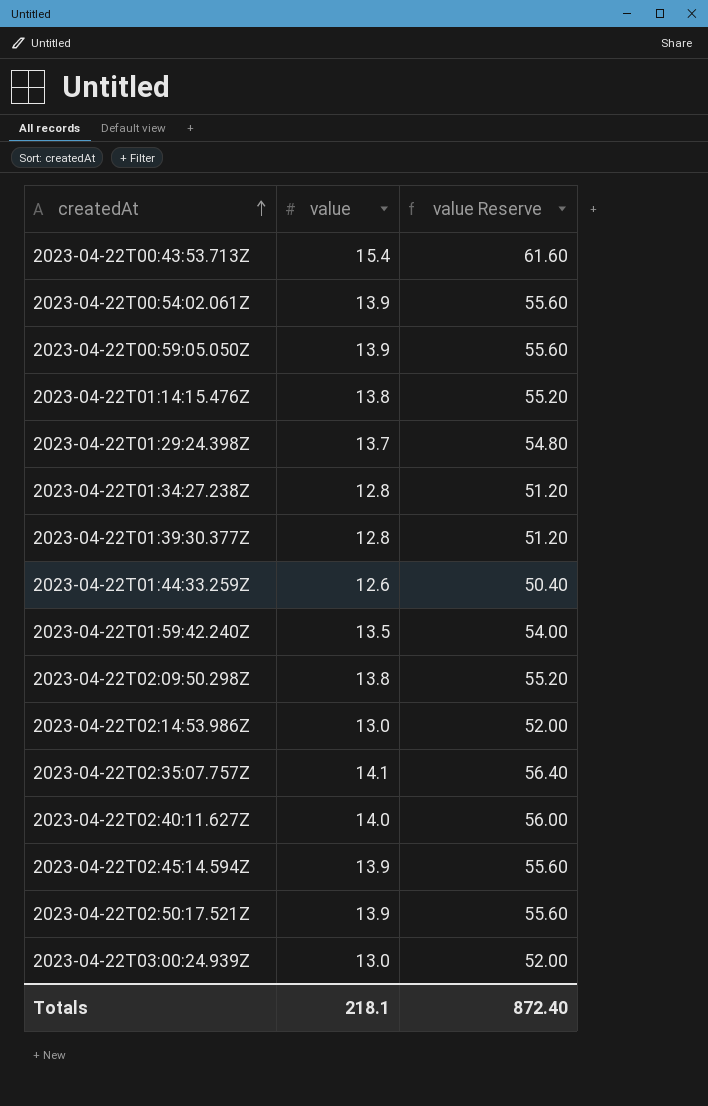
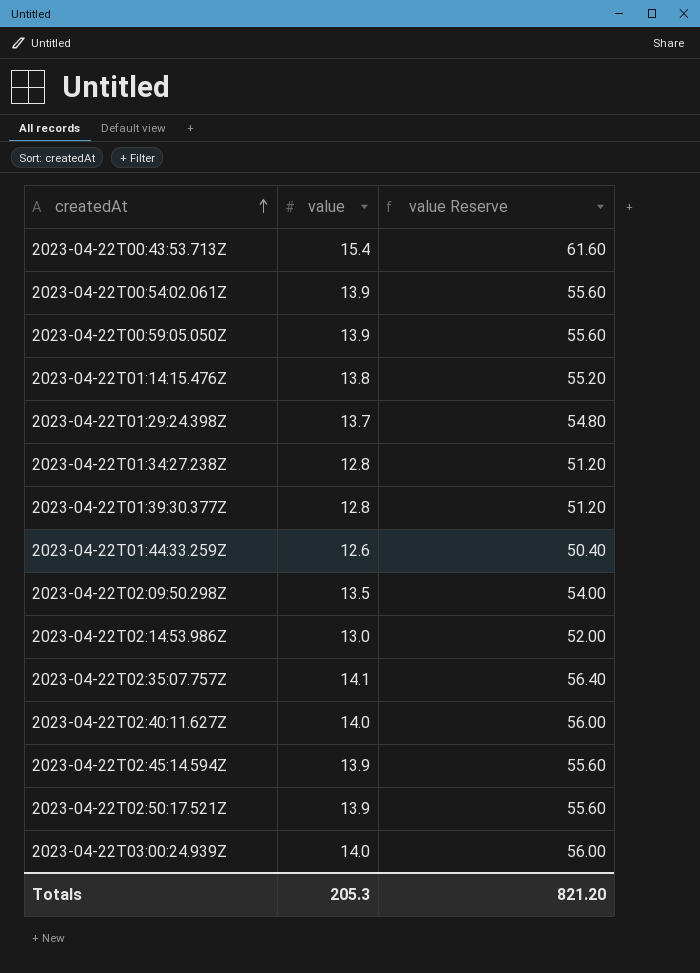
row 2023-04-22T01:59:42.240Z: 13.5 | 54.00 -> none
2023-04-22T02:09:50.298Z | value: 13.8 -> 13.5
2023-04-22T02:09:50.298Z | value Reserve: 55.20 -> 54.00
2023-04-22T03:00:24.939Z | value: 13.0 -> 14.0
2023-04-22T03:00:24.939Z | value Reserve: 52.00 -> 56.00
Totals | value: 218.1 -> 205.3
Totals | value Reserve: 872.40 -> 821.20

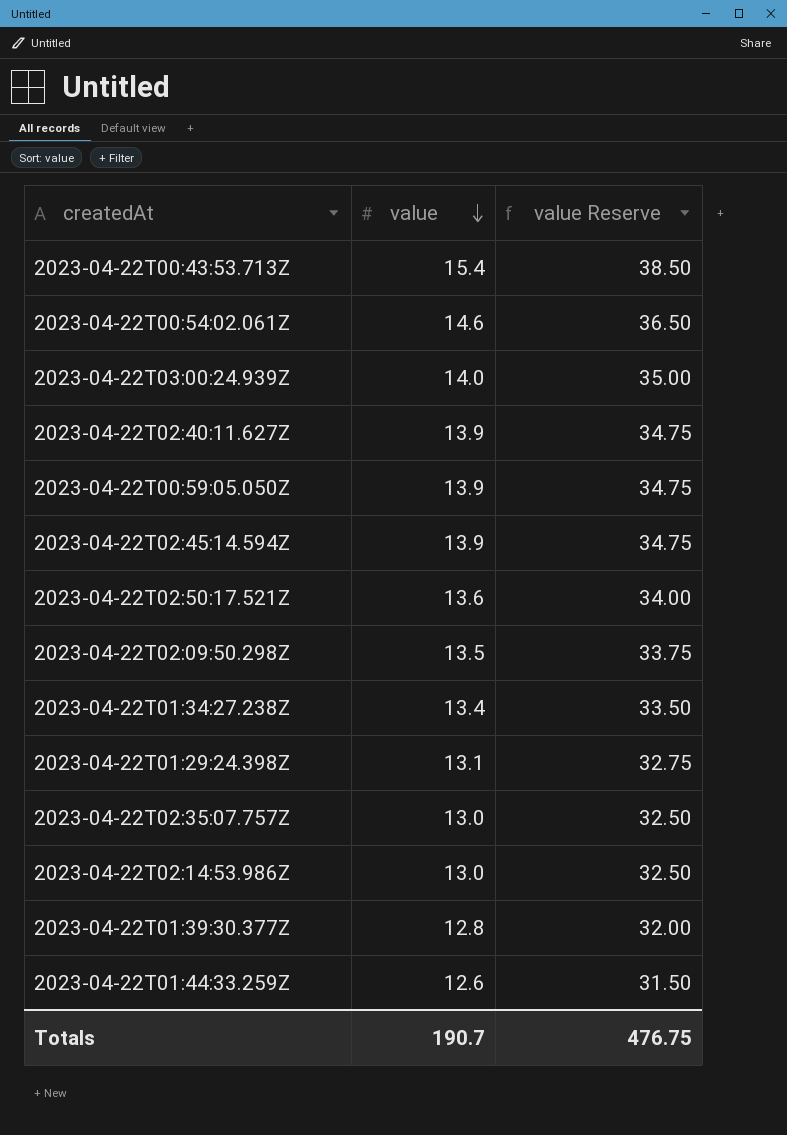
row order: createdAt ascending -> value descending
column value Reserve | formula: [value] * 4 -> [value] * 2.5
row 2023-04-22T01:14:15.476Z: 13.8 | 55.20 -> none
2023-04-22T00:54:02.061Z | value: 13.9 -> 14.6
2023-04-22T02:40:11.627Z | value: 14.0 -> 13.9
2023-04-22T02:50:17.521Z | value: 13.9 -> 13.6
2023-04-22T01:34:27.238Z | value: 12.8 -> 13.4
2023-04-22T01:29:24.398Z | value: 13.7 -> 13.1
2023-04-22T02:35:07.757Z | value: 14.1 -> 13.0
Totals | value: 205.3 -> 190.7
Totals | value Reserve: 821.20 -> 476.75

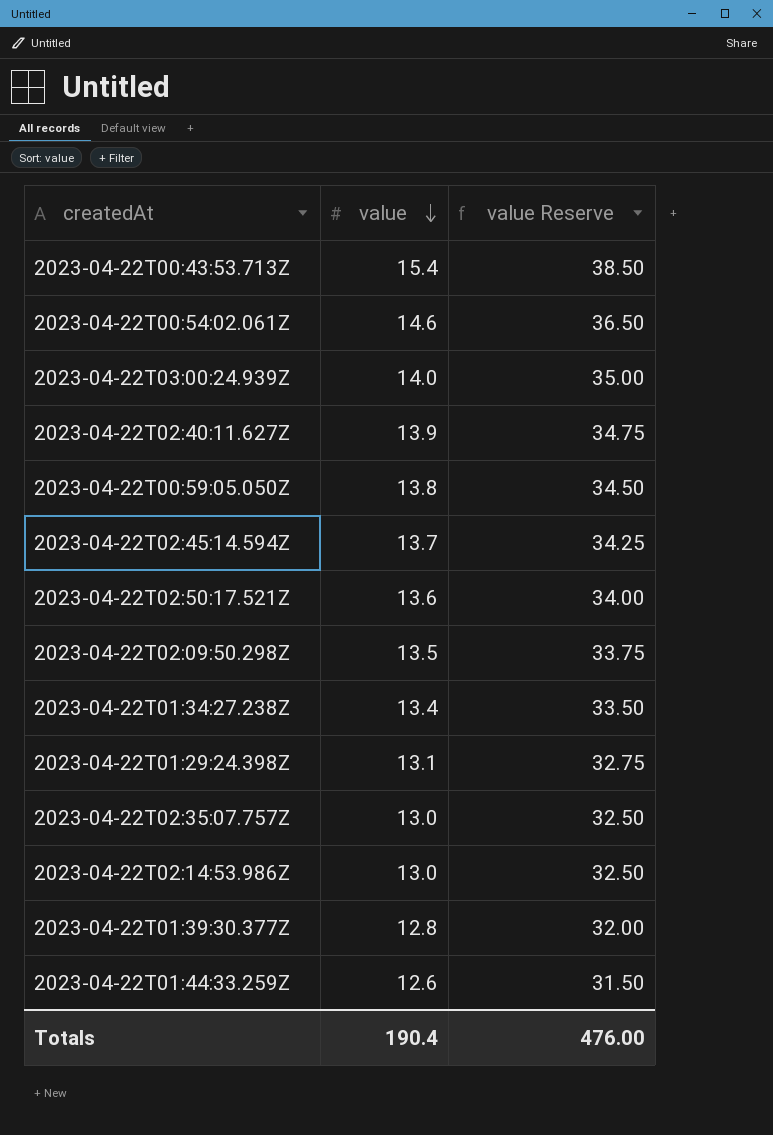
2023-04-22T00:59:05.050Z | value: 13.9 -> 13.8
2023-04-22T00:59:05.050Z | value Reserve: 34.75 -> 34.50
2023-04-22T02:45:14.594Z | value: 13.9 -> 13.7
2023-04-22T02:45:14.594Z | value Reserve: 34.75 -> 34.25
Totals | value: 190.7 -> 190.4
Totals | value Reserve: 476.75 -> 476.00

